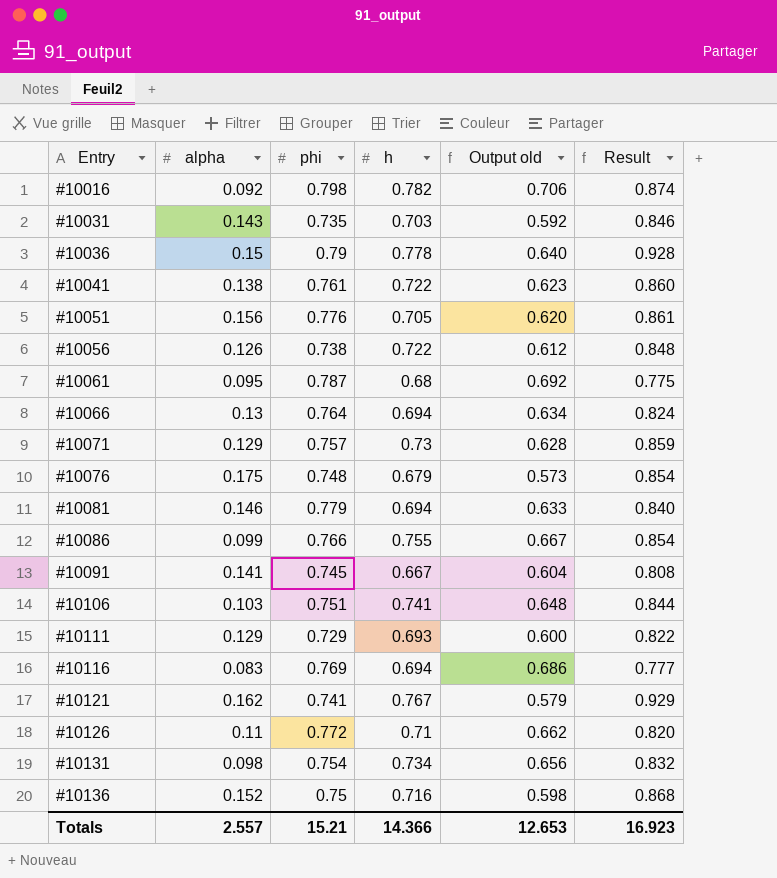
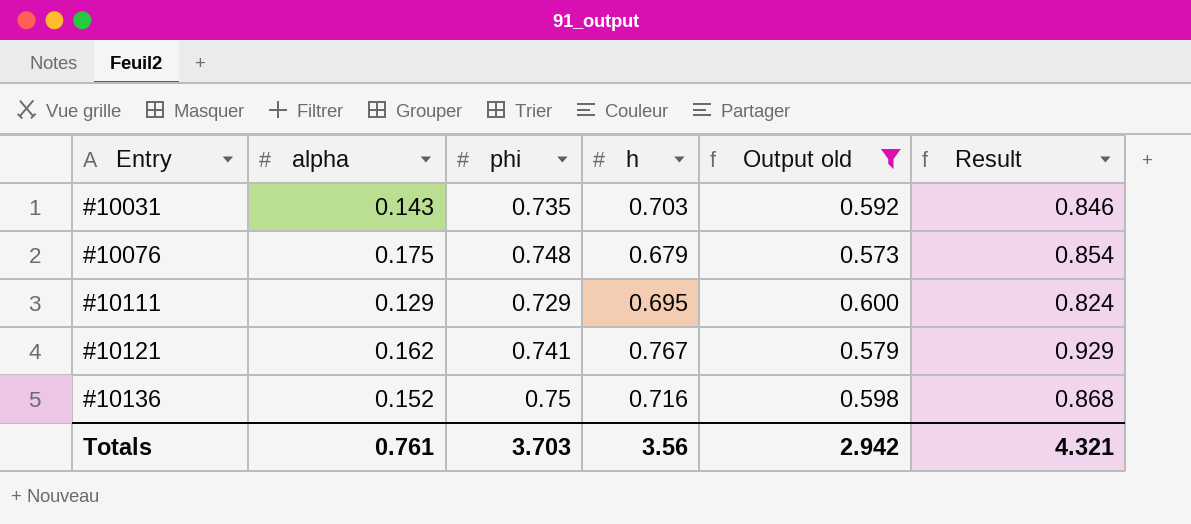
filter: none -> Output old <= 0.600
#10111 | h: 0.693 -> 0.695
#10111 | Result: 0.822 -> 0.824
Totals | alpha: 2.557 -> 0.761
Totals | phi: 15.21 -> 3.703
Totals | h: 14.366 -> 3.56
Totals | Output old: 12.653 -> 2.942
Totals | Result: 16.923 -> 4.321

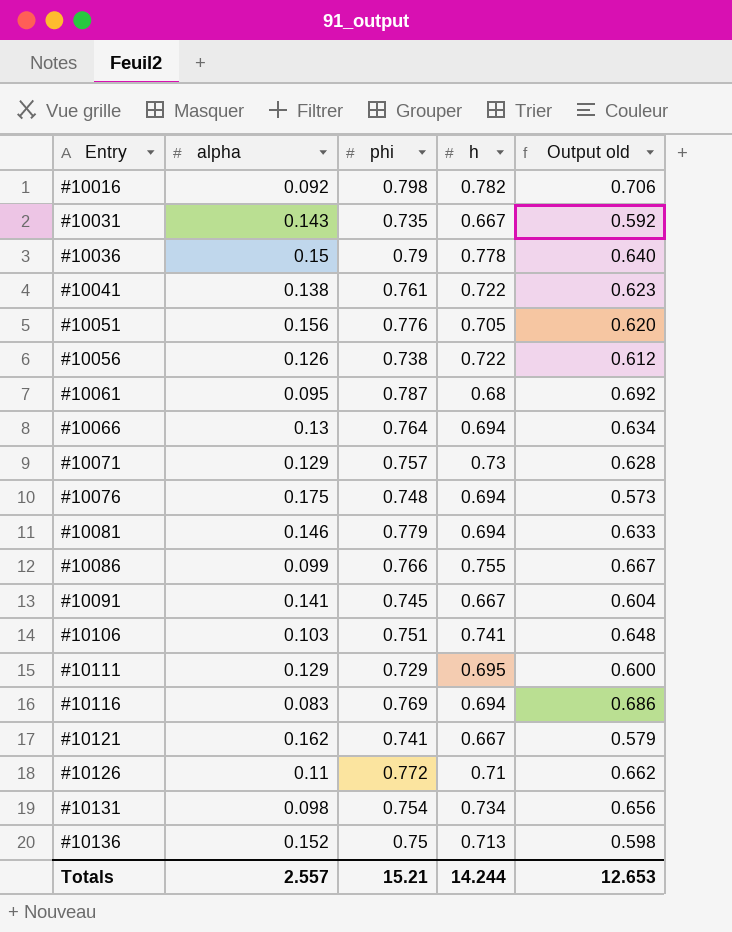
filter: Output old <= 0.600 -> none
column Result | formula: [alpha] + [h] -> none
#10031 | h: 0.703 -> 0.667
#10076 | h: 0.679 -> 0.694
#10121 | h: 0.767 -> 0.667
#10136 | h: 0.716 -> 0.713
Totals | alpha: 0.761 -> 2.557
Totals | phi: 3.703 -> 15.21
Totals | h: 3.56 -> 14.244
Totals | Output old: 2.942 -> 12.653

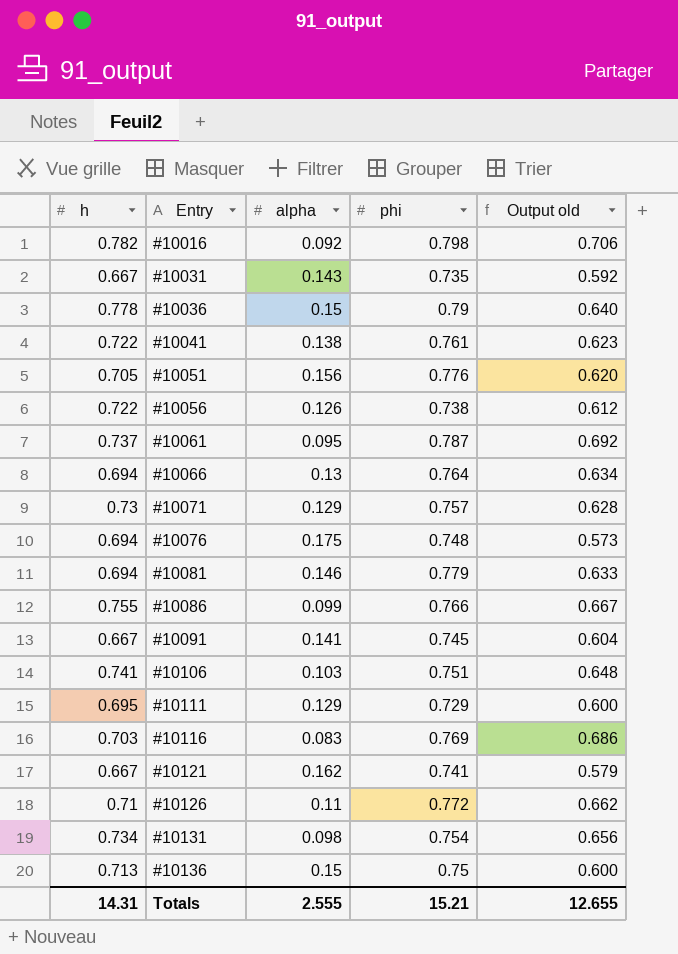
column h | position: 4 -> 1
#10061 | h: 0.68 -> 0.737
#10116 | h: 0.694 -> 0.703
#10136 | alpha: 0.152 -> 0.15
#10136 | Output old: 0.598 -> 0.600
Totals | h: 14.244 -> 14.31
Totals | alpha: 2.557 -> 2.555
Totals | Output old: 12.653 -> 12.655

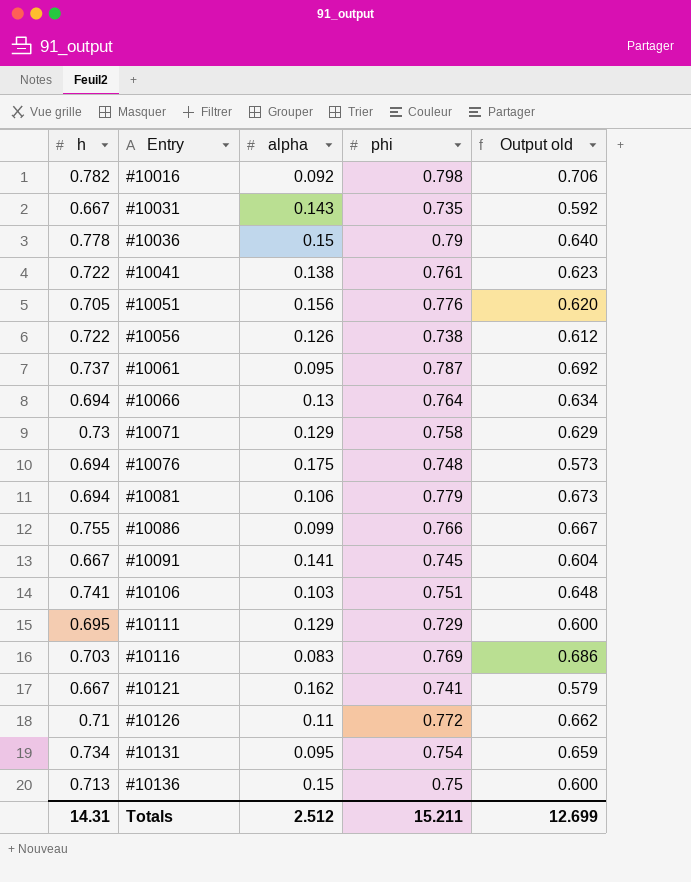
#10071 | phi: 0.757 -> 0.758
#10071 | Output old: 0.628 -> 0.629
#10081 | alpha: 0.146 -> 0.106
#10081 | Output old: 0.633 -> 0.673
#10131 | alpha: 0.098 -> 0.095
#10131 | Output old: 0.656 -> 0.659
Totals | alpha: 2.555 -> 2.512
Totals | phi: 15.21 -> 15.211
Totals | Output old: 12.655 -> 12.699

